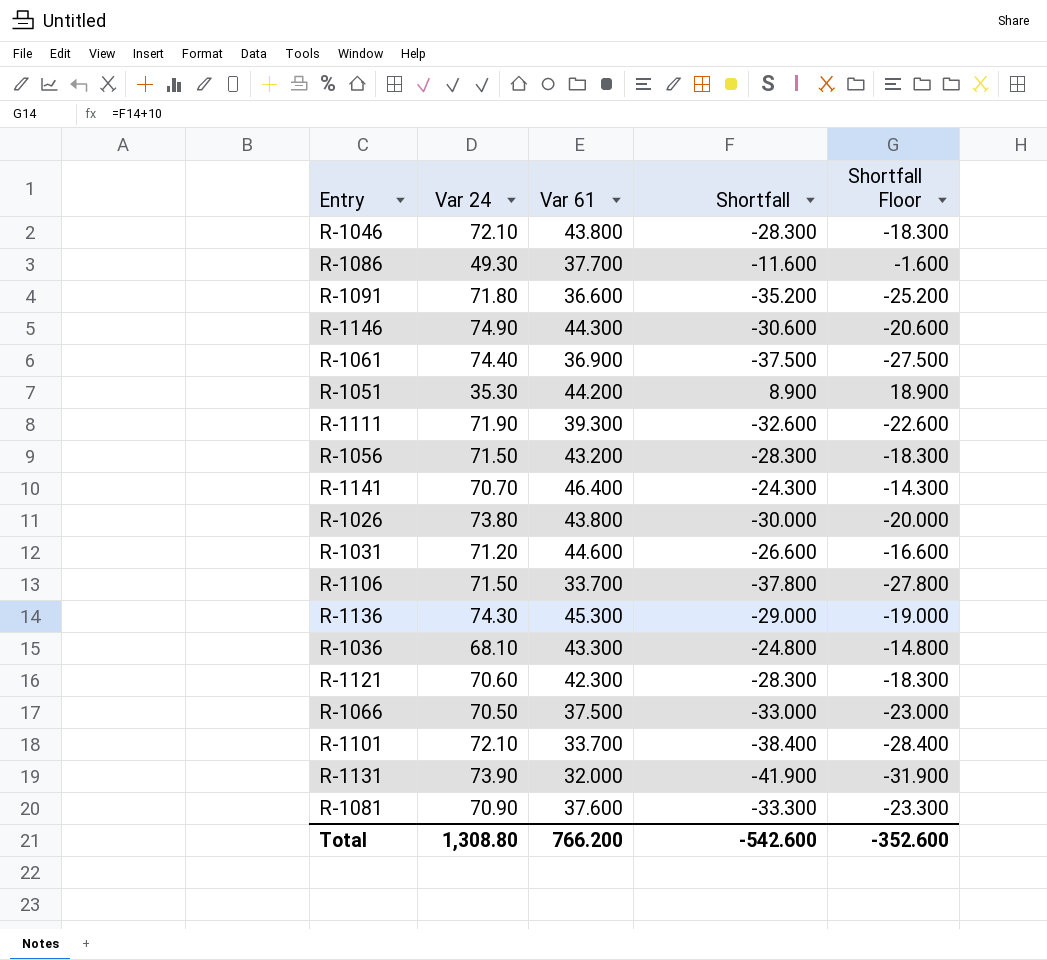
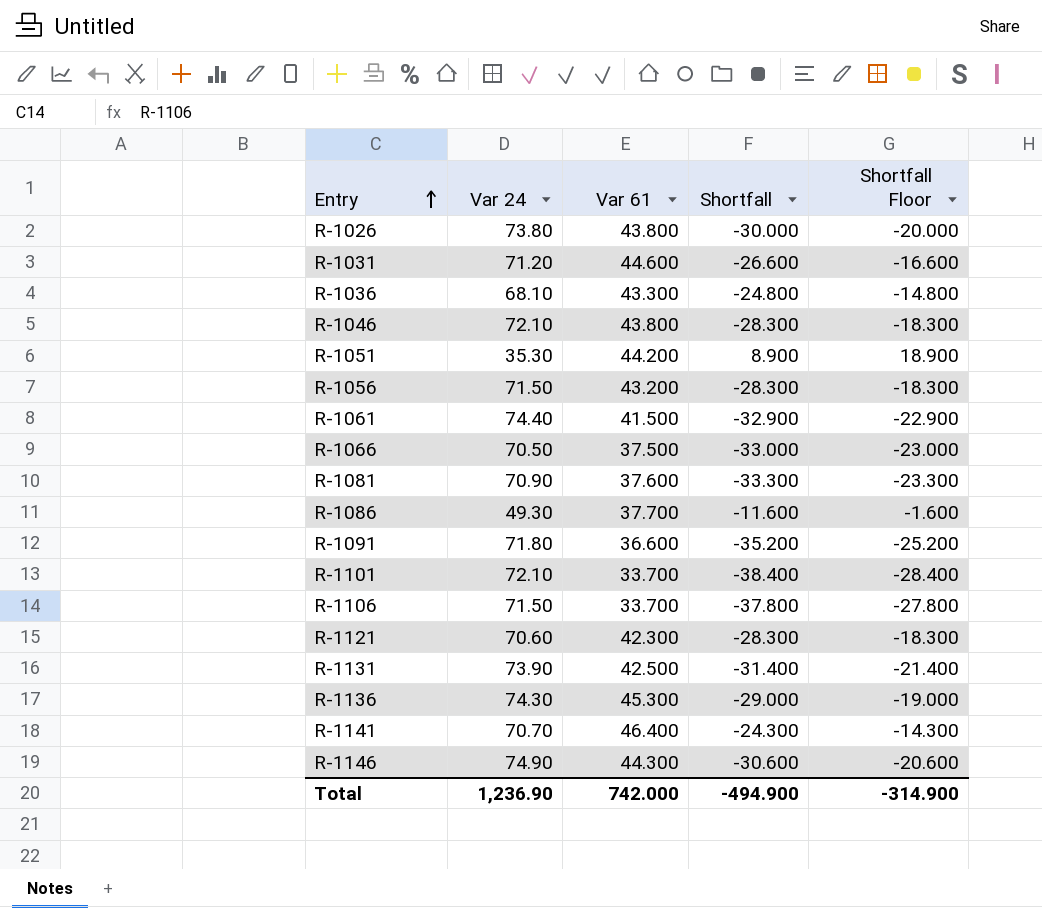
row order: none -> Entry ascending
row R-1111: 71.90 | 39.300 | -32.600 | -22.600 -> none
R-1061 | Var 61: 36.900 -> 41.500
R-1061 | Shortfall: -37.500 -> -32.900
R-1061 | Shortfall Floor: -27.500 -> -22.900
R-1131 | Var 61: 32.000 -> 42.500
R-1131 | Shortfall: -41.900 -> -31.400
R-1131 | Shortfall Floor: -31.900 -> -21.400
Total | Var 24: 1,308.80 -> 1,236.90
Total | Var 61: 766.200 -> 742.000
Total | Shortfall: -542.600 -> -494.900
Total | Shortfall Floor: -352.600 -> -314.900

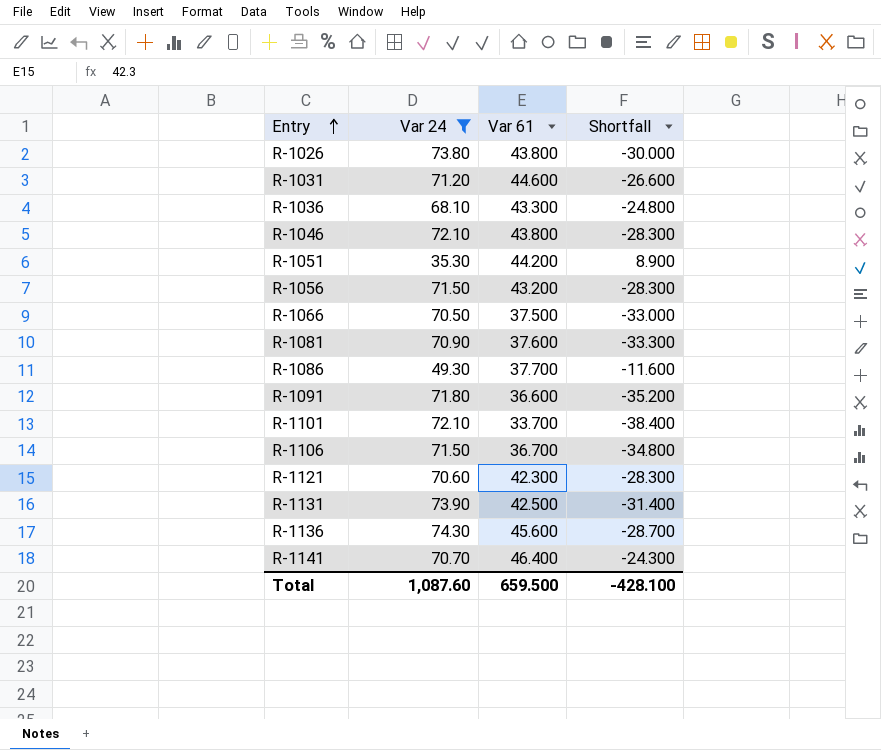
filter: none -> Var 24 <= 74.30
column Shortfall Floor | formula: [Shortfall] + 10 -> none
R-1106 | Var 61: 33.700 -> 36.700
R-1106 | Shortfall: -37.800 -> -34.800
R-1136 | Var 61: 45.300 -> 45.600
R-1136 | Shortfall: -29.000 -> -28.700
Total | Var 24: 1,236.90 -> 1,087.60
Total | Var 61: 742.000 -> 659.500
Total | Shortfall: -494.900 -> -428.100

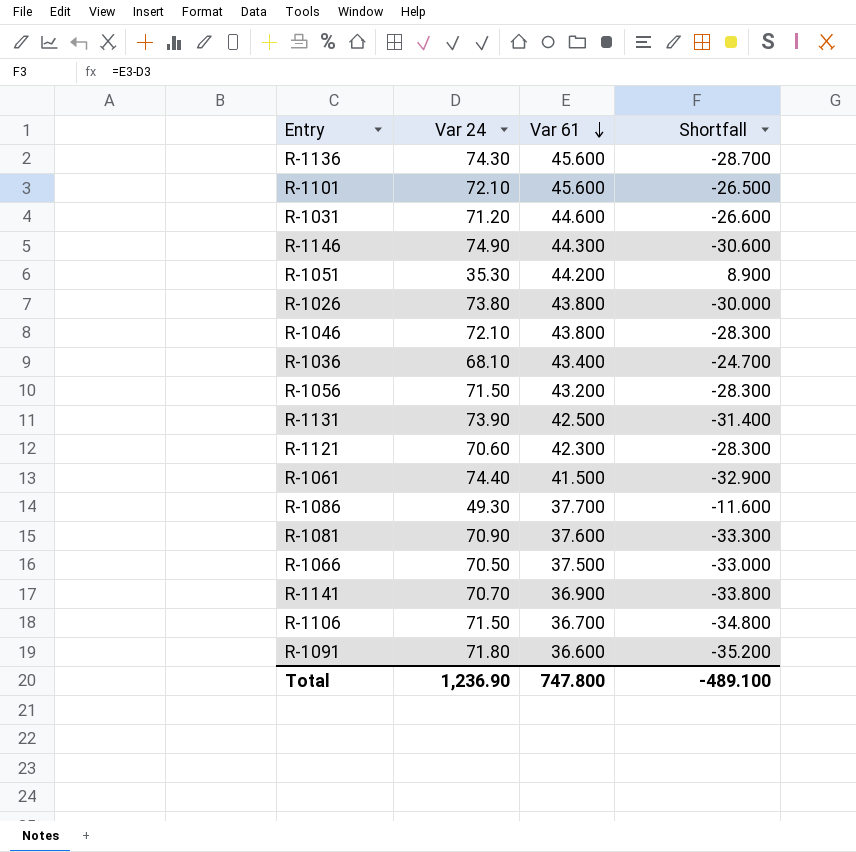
filter: Var 24 <= 74.30 -> none
row order: Entry ascending -> Var 61 descending
R-1101 | Var 61: 33.700 -> 45.600
R-1101 | Shortfall: -38.400 -> -26.500
R-1036 | Var 61: 43.300 -> 43.400
R-1036 | Shortfall: -24.800 -> -24.700
R-1141 | Var 61: 46.400 -> 36.900
R-1141 | Shortfall: -24.300 -> -33.800
Total | Var 24: 1,087.60 -> 1,236.90
Total | Var 61: 659.500 -> 747.800
Total | Shortfall: -428.100 -> -489.100

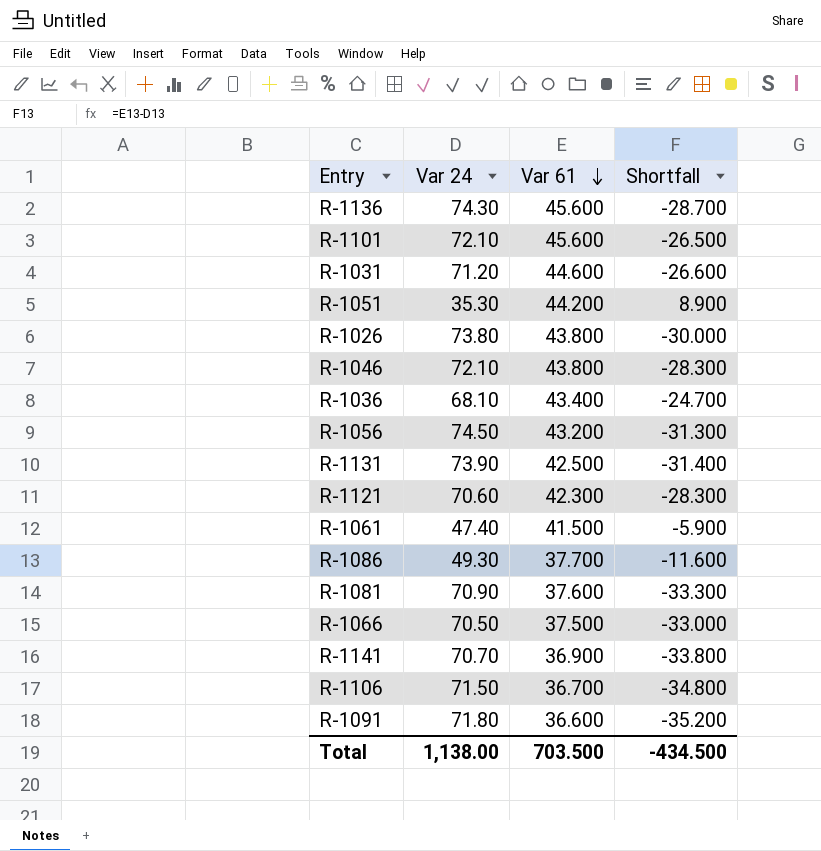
row R-1146: 74.90 | 44.300 | -30.600 -> none
R-1056 | Var 24: 71.50 -> 74.50
R-1056 | Shortfall: -28.300 -> -31.300
R-1061 | Var 24: 74.40 -> 47.40
R-1061 | Shortfall: -32.900 -> -5.900
Total | Var 24: 1,236.90 -> 1,138.00
Total | Var 61: 747.800 -> 703.500
Total | Shortfall: -489.100 -> -434.500

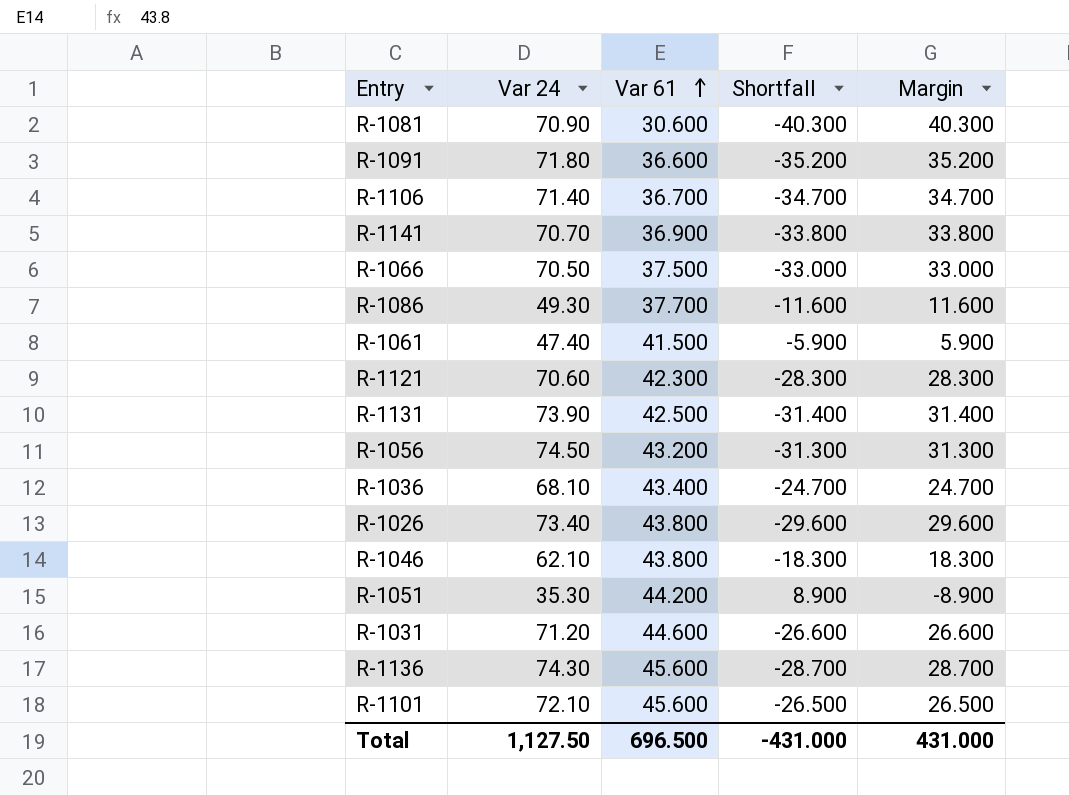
row order: Var 61 descending -> Var 61 ascending
column Margin | formula: none -> [Var 24] - [Var 61]
R-1081 | Var 61: 37.600 -> 30.600
R-1081 | Shortfall: -33.300 -> -40.300
R-1106 | Var 24: 71.50 -> 71.40
R-1106 | Shortfall: -34.800 -> -34.700
R-1026 | Var 24: 73.80 -> 73.40
R-1026 | Shortfall: -30.000 -> -29.600
R-1046 | Var 24: 72.10 -> 62.10
R-1046 | Shortfall: -28.300 -> -18.300
Total | Var 24: 1,138.00 -> 1,127.50
Total | Var 61: 703.500 -> 696.500
Total | Shortfall: -434.500 -> -431.000

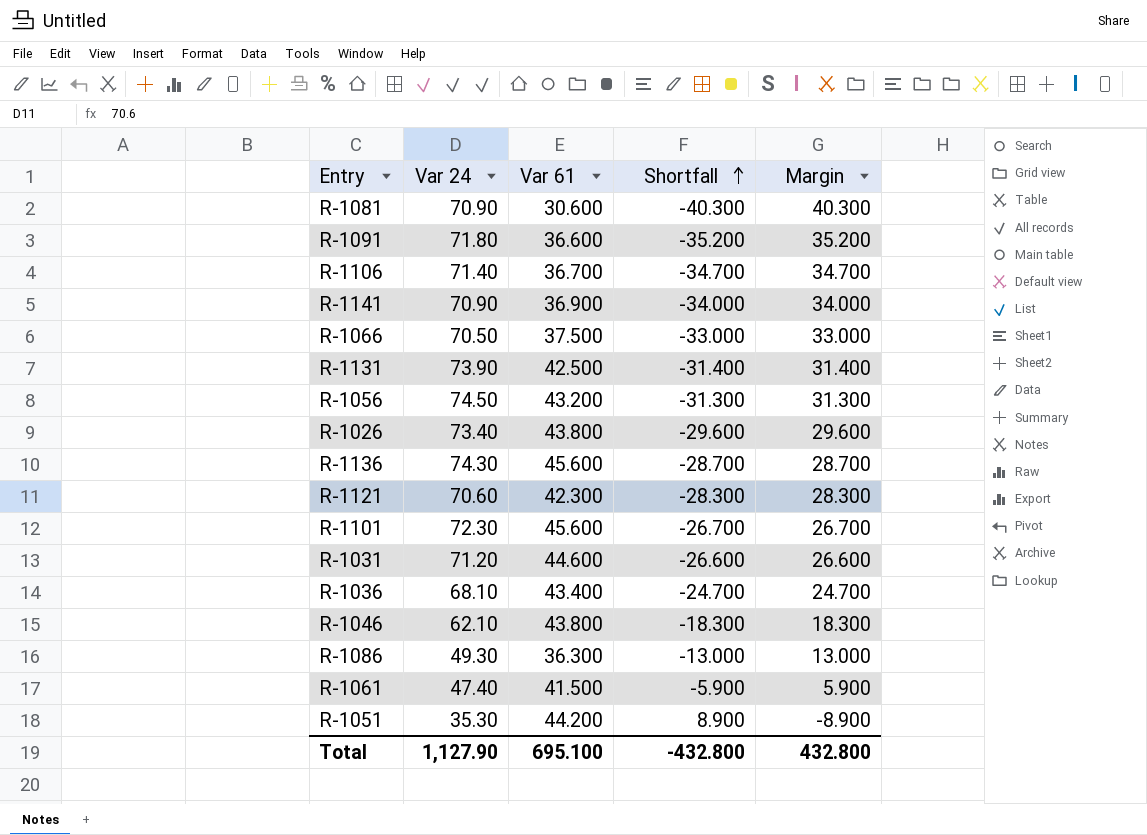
row order: Var 61 ascending -> Shortfall ascending
R-1141 | Var 24: 70.70 -> 70.90
R-1141 | Shortfall: -33.800 -> -34.000
R-1141 | Margin: 33.800 -> 34.000
R-1101 | Var 24: 72.10 -> 72.30
R-1101 | Shortfall: -26.500 -> -26.700
R-1101 | Margin: 26.500 -> 26.700
R-1086 | Var 61: 37.700 -> 36.300
R-1086 | Shortfall: -11.600 -> -13.000
R-1086 | Margin: 11.600 -> 13.000
Total | Var 24: 1,127.50 -> 1,127.90
Total | Var 61: 696.500 -> 695.100
Total | Shortfall: -431.000 -> -432.800
Total | Margin: 431.000 -> 432.800

